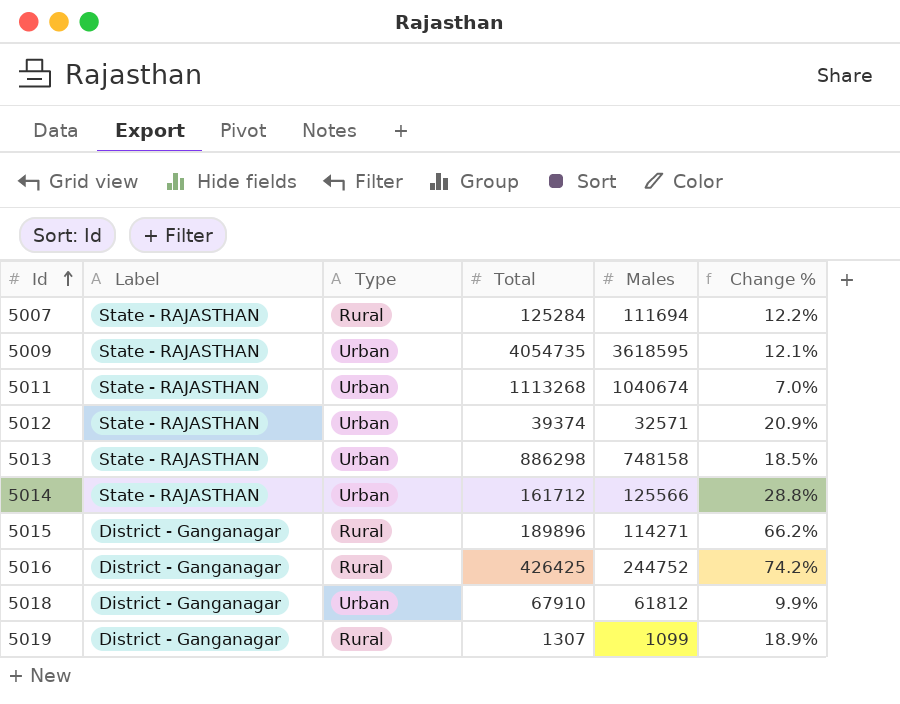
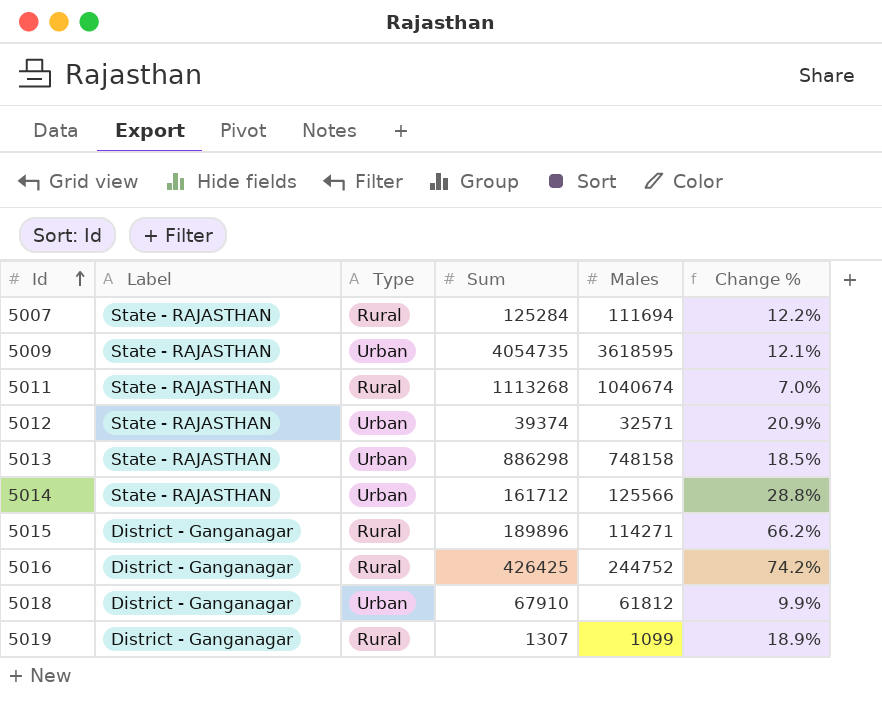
column name: Total -> Sum
5011 | Type: Urban -> Rural

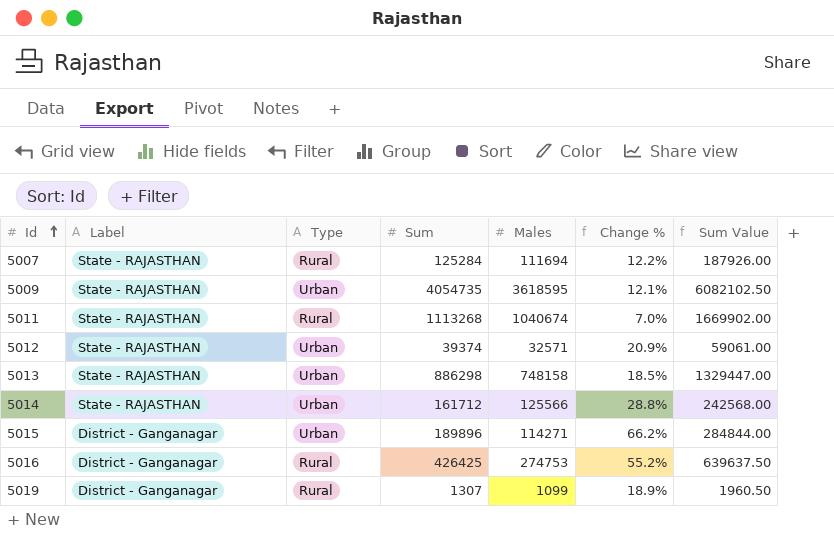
column Sum Value | formula: none -> [Sum] * 1.5
row 5018: District - Ganganagar | Urban | 67910 | 61812 | 9.9% -> none
5015 | Type: Rural -> Urban
5016 | Males: 244752 -> 274753
5016 | Change %: 74.2% -> 55.2%

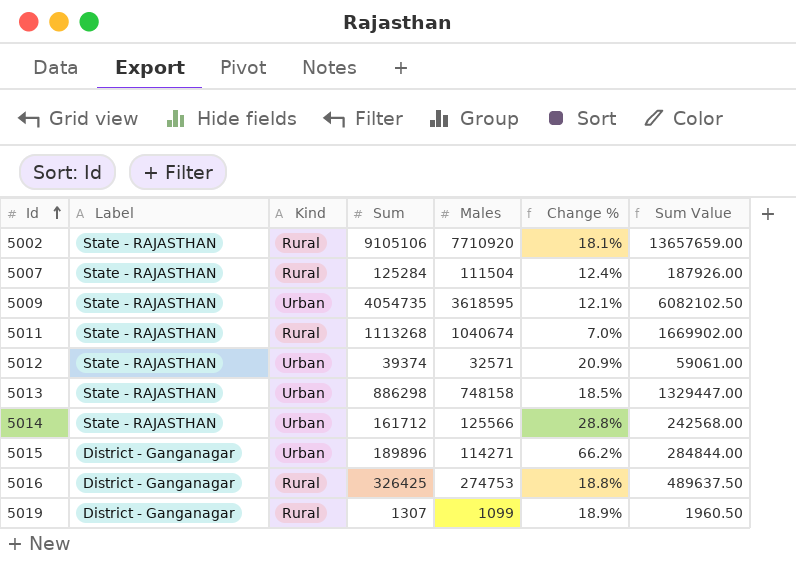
column name: Type -> Kind
row 5002: none -> State - RAJASTHAN | Rural | 9105106 | 7710920 | 18.1% | 13657659.00
5007 | Males: 111694 -> 111504
5007 | Change %: 12.2% -> 12.4%
5016 | Sum: 426425 -> 326425
5016 | Change %: 55.2% -> 18.8%
5016 | Sum Value: 639637.50 -> 489637.50

